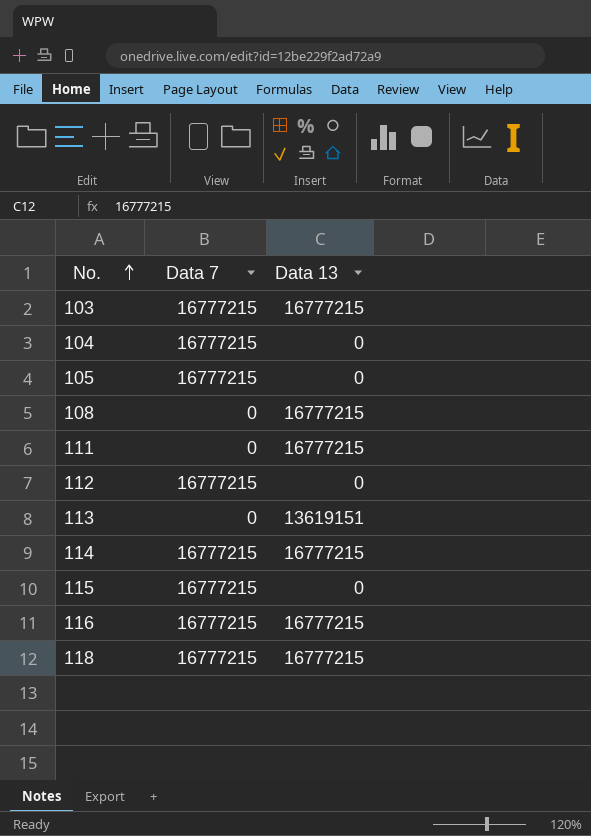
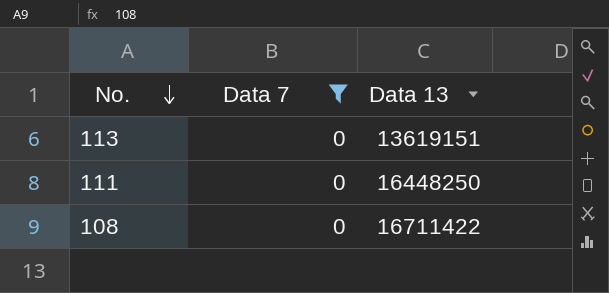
filter: none -> Data 7 = 0
row order: No. ascending -> No. descending
111 | Data 13: 16777215 -> 16448250
108 | Data 13: 16777215 -> 16711422

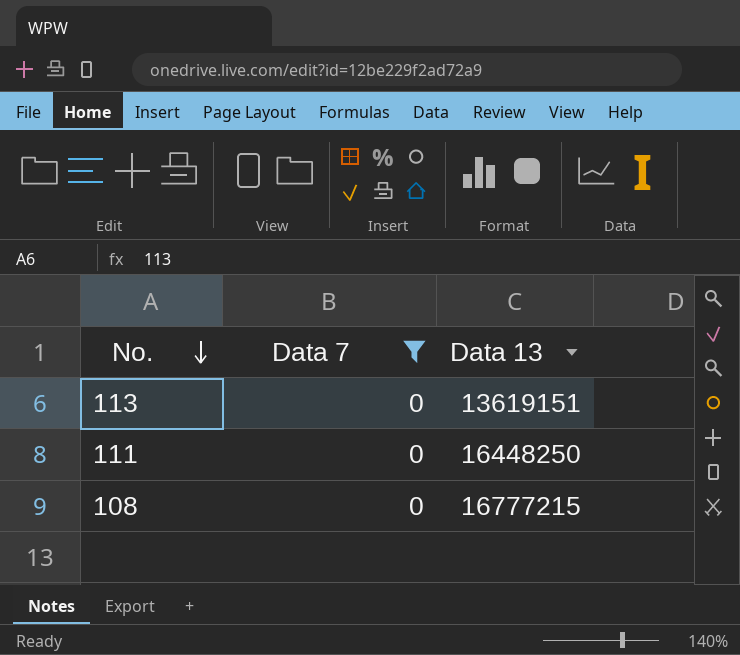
108 | Data 13: 16711422 -> 16777215

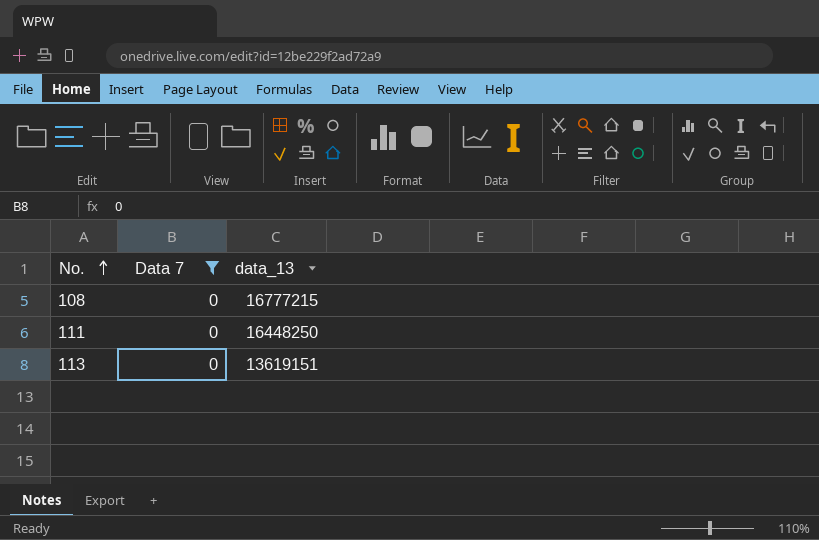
row order: No. descending -> No. ascending
column name: Data 13 -> data_13

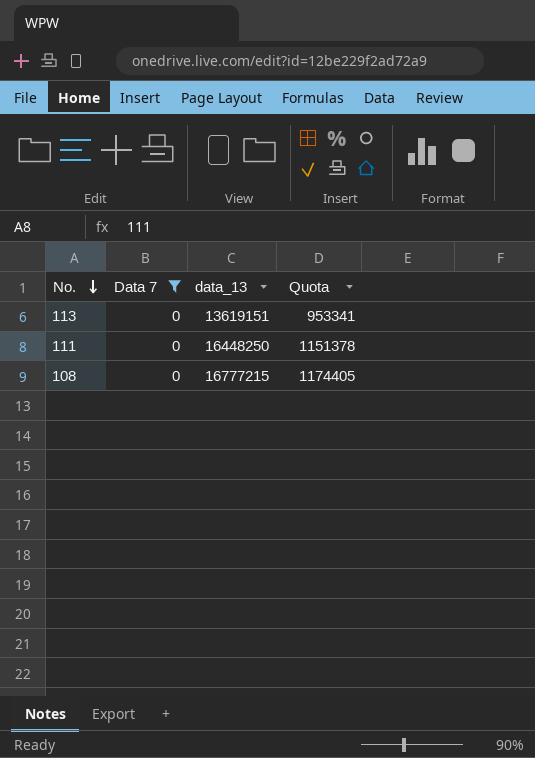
row order: No. ascending -> No. descending
column Quota | formula: none -> [data_13] * 0.07

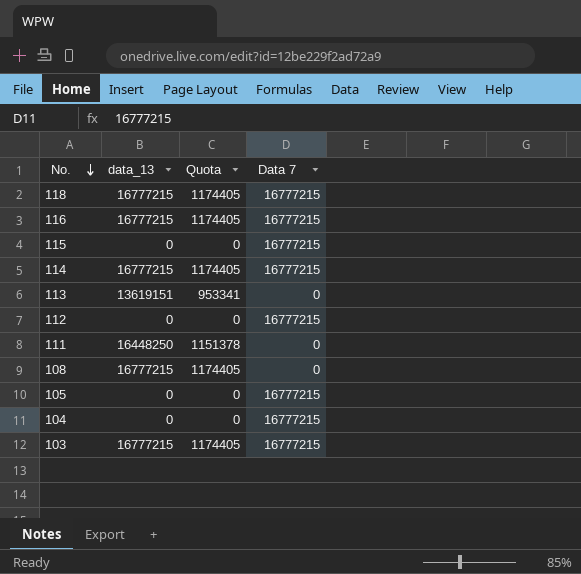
filter: Data 7 = 0 -> none
column Data 7 | position: 2 -> 4

